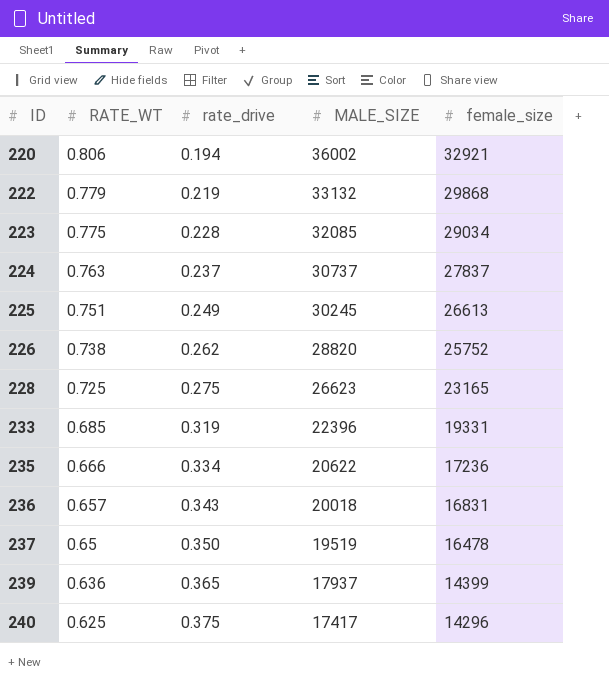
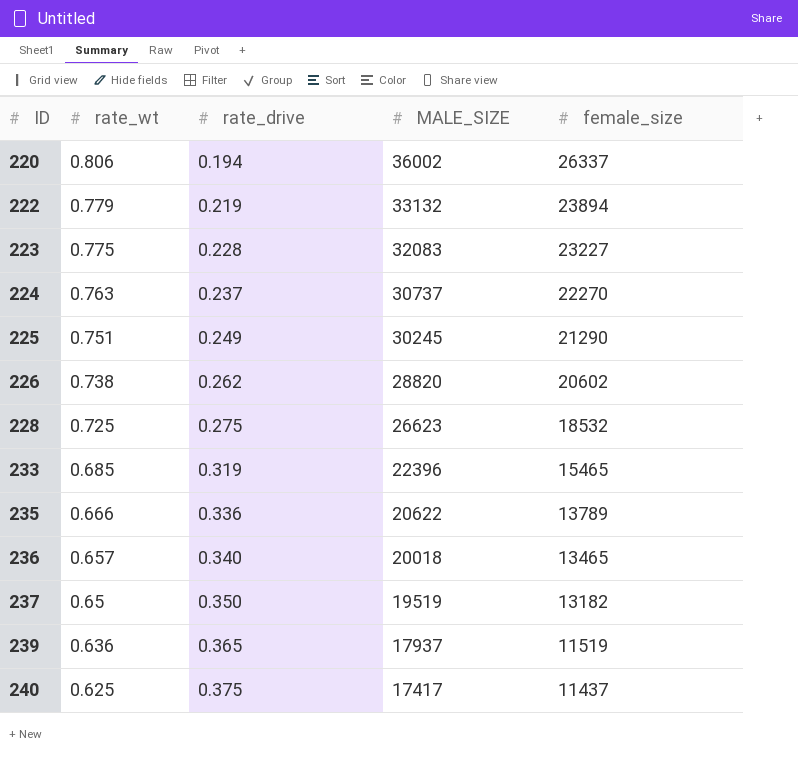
column name: RATE_WT -> rate_wt
220 | female_size: 32921 -> 26337
222 | female_size: 29868 -> 23894
223 | MALE_SIZE: 32085 -> 32083
223 | female_size: 29034 -> 23227
224 | female_size: 27837 -> 22270
225 | female_size: 26613 -> 21290
226 | female_size: 25752 -> 20602
228 | female_size: 23165 -> 18532
233 | female_size: 19331 -> 15465
235 | rate_drive: 0.334 -> 0.336
235 | female_size: 17236 -> 13789
236 | rate_drive: 0.343 -> 0.340
236 | female_size: 16831 -> 13465
237 | female_size: 16478 -> 13182
239 | female_size: 14399 -> 11519
240 | female_size: 14296 -> 11437

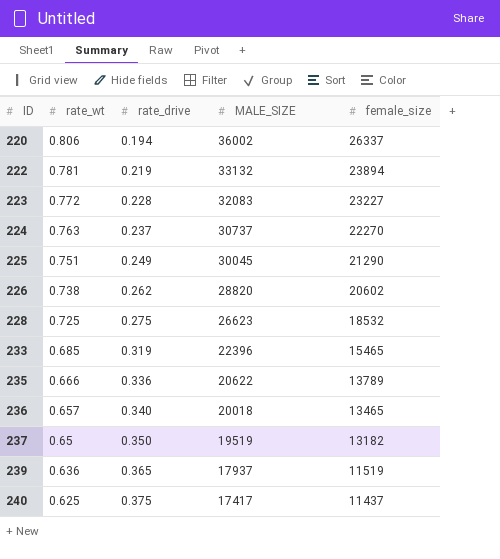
222 | rate_wt: 0.779 -> 0.781
223 | rate_wt: 0.775 -> 0.772
225 | MALE_SIZE: 30245 -> 30045

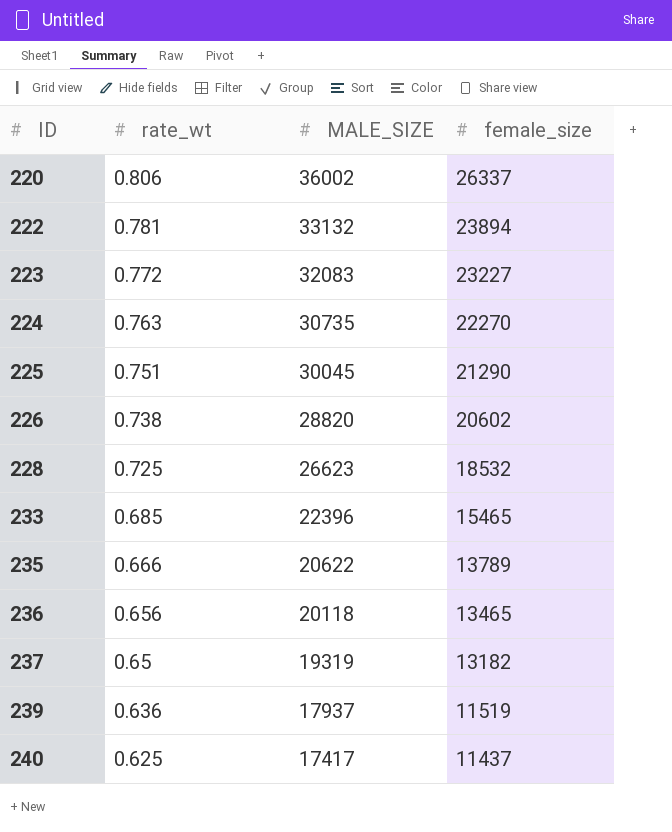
column rate_drive | position: 3 -> none
224 | MALE_SIZE: 30737 -> 30735
236 | rate_wt: 0.657 -> 0.656
236 | MALE_SIZE: 20018 -> 20118
237 | MALE_SIZE: 19519 -> 19319

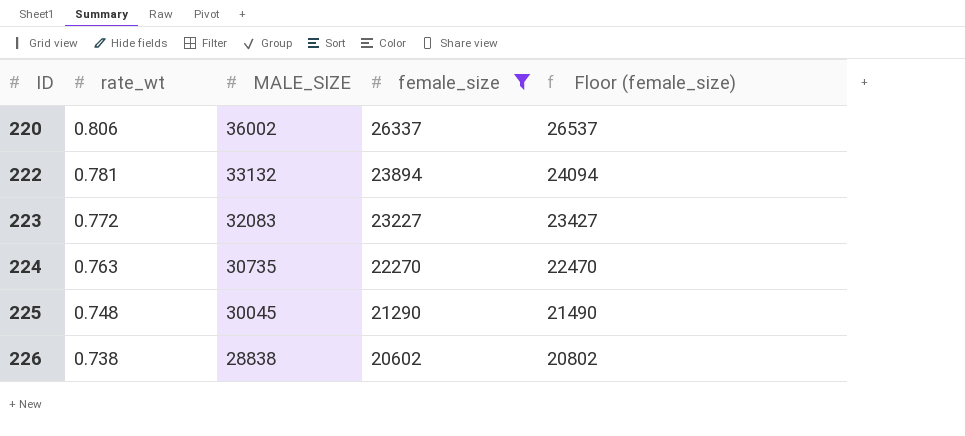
filter: none -> female_size >= 20602
column Floor (female_size) | formula: none -> [female_size] + 200
225 | rate_wt: 0.751 -> 0.748
226 | MALE_SIZE: 28820 -> 28838

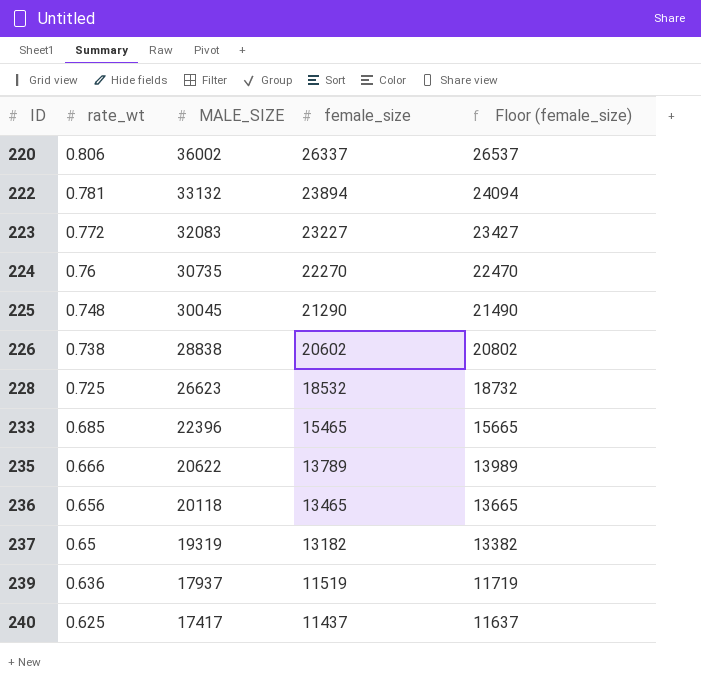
filter: female_size >= 20602 -> none
224 | rate_wt: 0.763 -> 0.76

